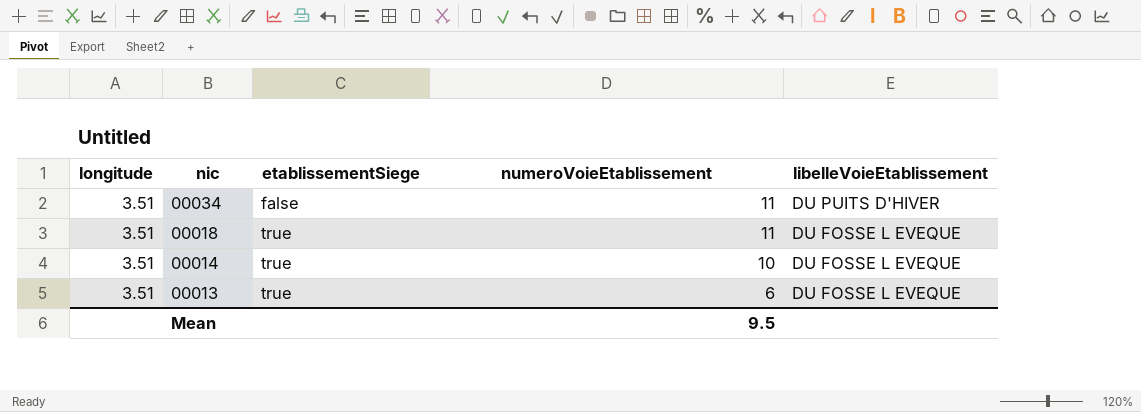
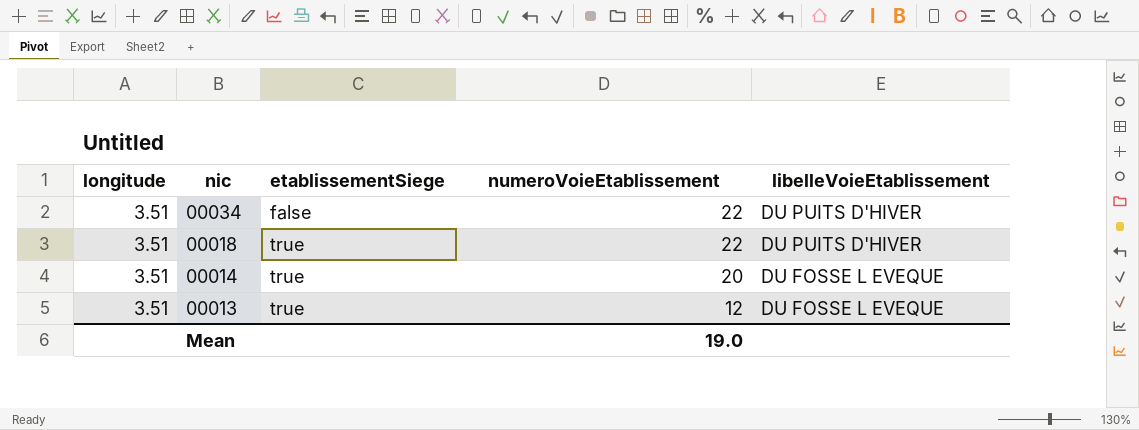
00034 | numeroVoieEtablissement: 11 -> 22
00018 | numeroVoieEtablissement: 11 -> 22
00018 | libelleVoieEtablissement: DU FOSSE L EVEQUE -> DU PUITS D'HIVER
00014 | numeroVoieEtablissement: 10 -> 20
00013 | numeroVoieEtablissement: 6 -> 12
Mean | numeroVoieEtablissement: 9.5 -> 19.0

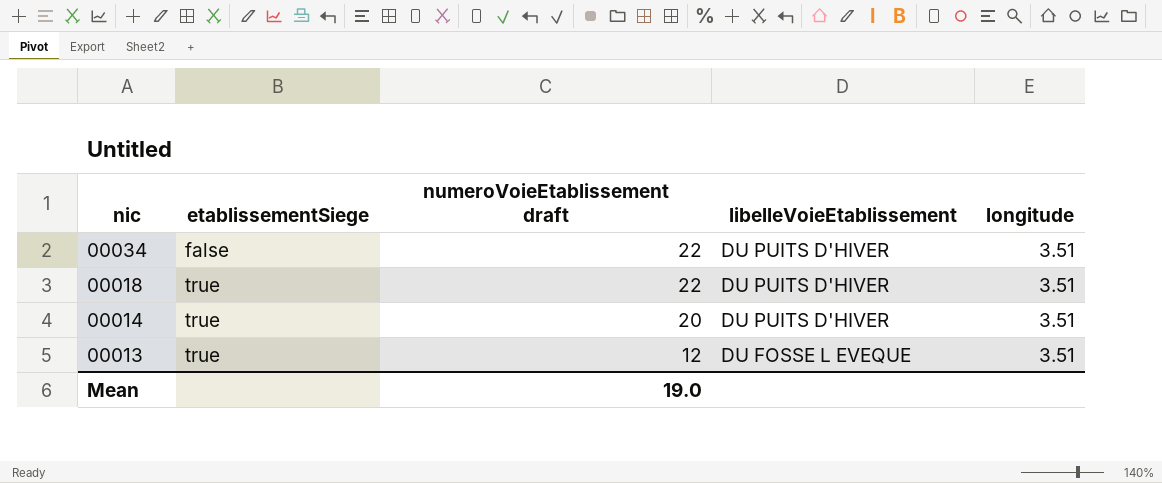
column name: numeroVoieEtablissement -> numeroVoieEtablissement draft
column longitude | position: 1 -> 5
00014 | libelleVoieEtablissement: DU FOSSE L EVEQUE -> DU PUITS D'HIVER

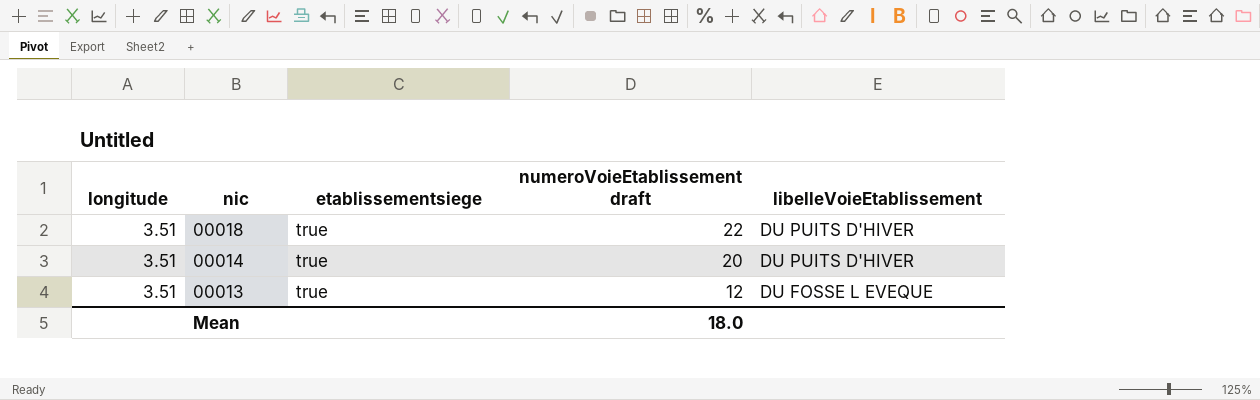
column longitude | position: 5 -> 1
column name: etablissementSiege -> etablissementsiege
row 00034: false | 22 | DU PUITS D'HIVER | 3.51 -> none
Mean | numeroVoieEtablissement draft: 19.0 -> 18.0

